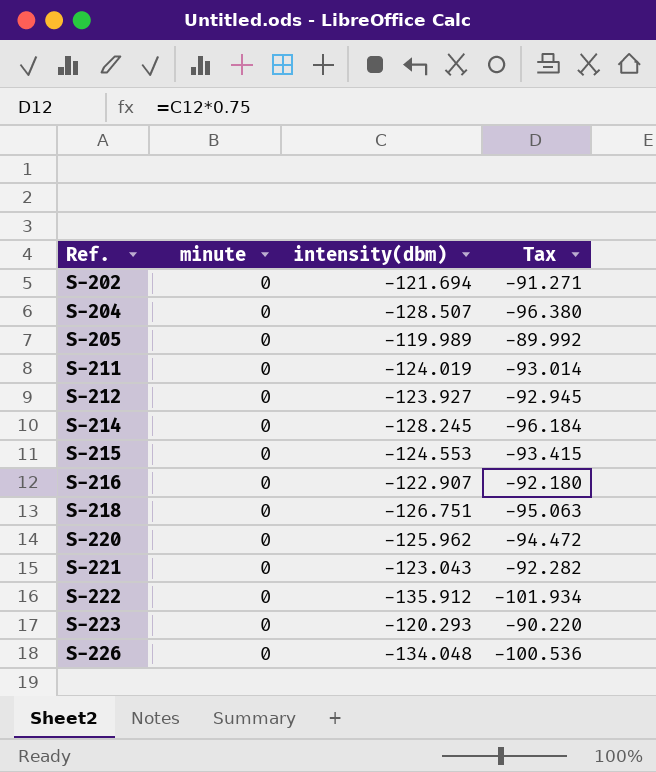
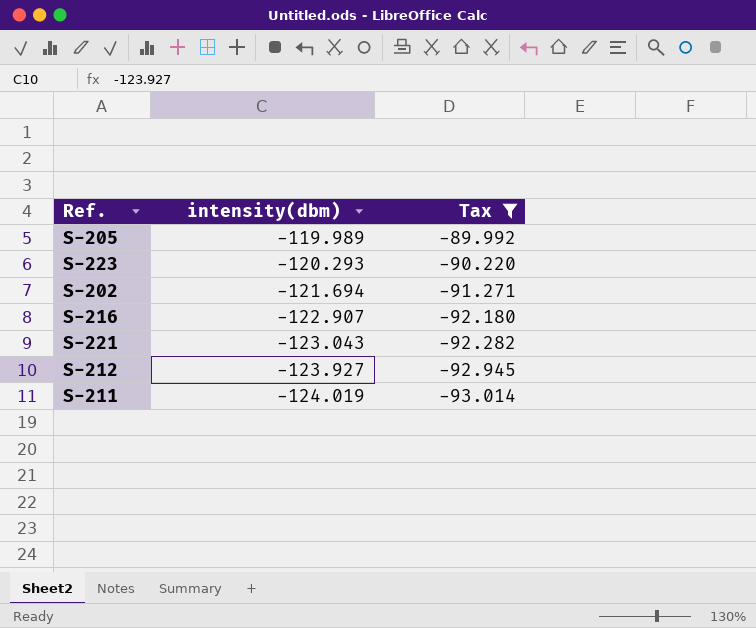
filter: none -> Tax >= -93.014
row order: Ref. ascending -> intensity(dbm) descending
column minute | position: 2 -> none

